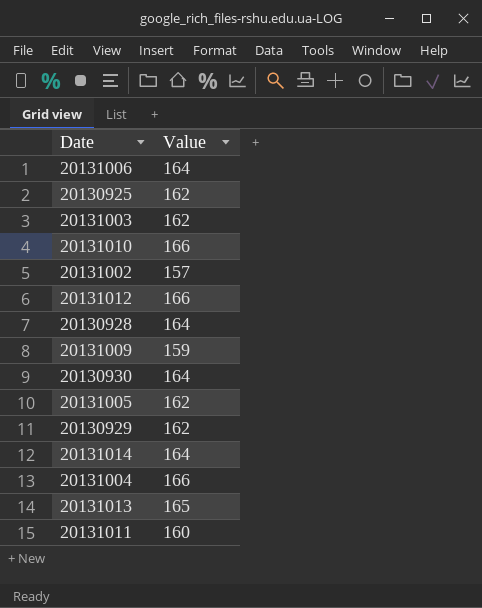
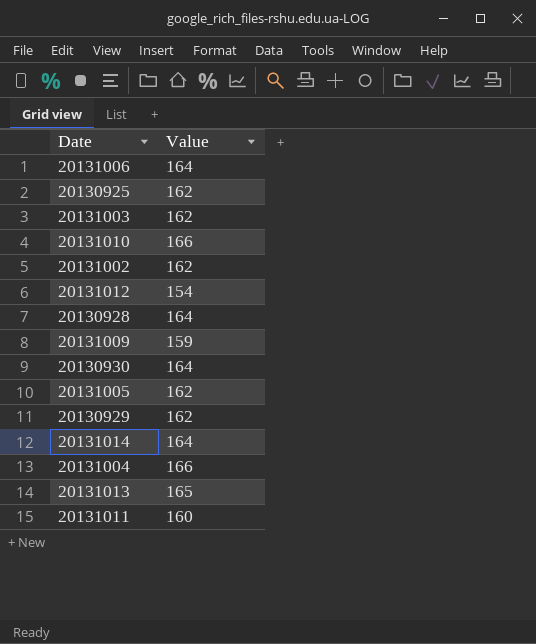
20131002 | Value: 157 -> 162
20131012 | Value: 166 -> 154

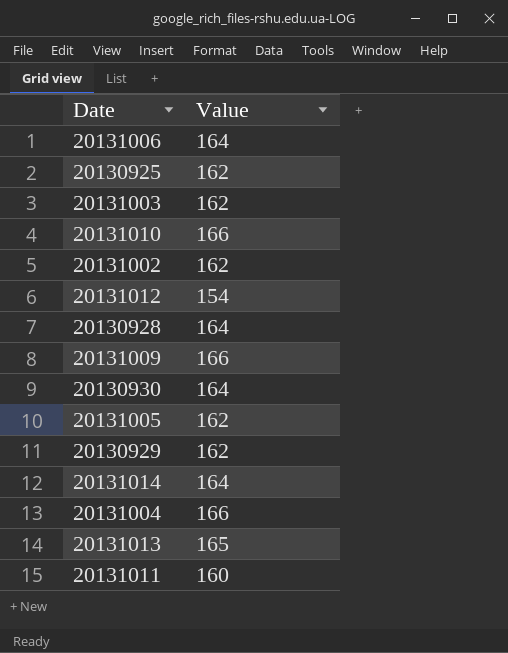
20131009 | Value: 159 -> 166

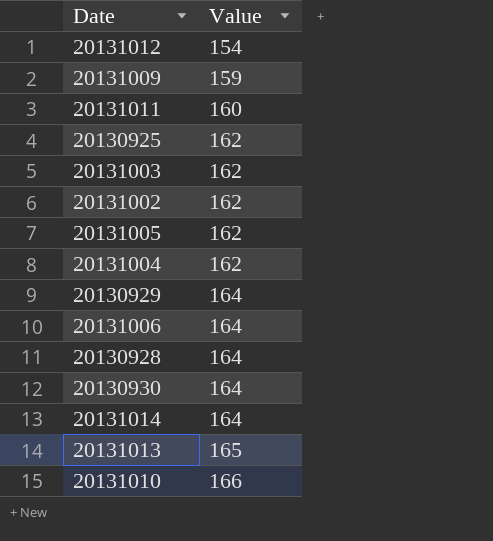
row order: none -> Value ascending
20131009 | Value: 166 -> 159
20131004 | Value: 166 -> 162
20130929 | Value: 162 -> 164

